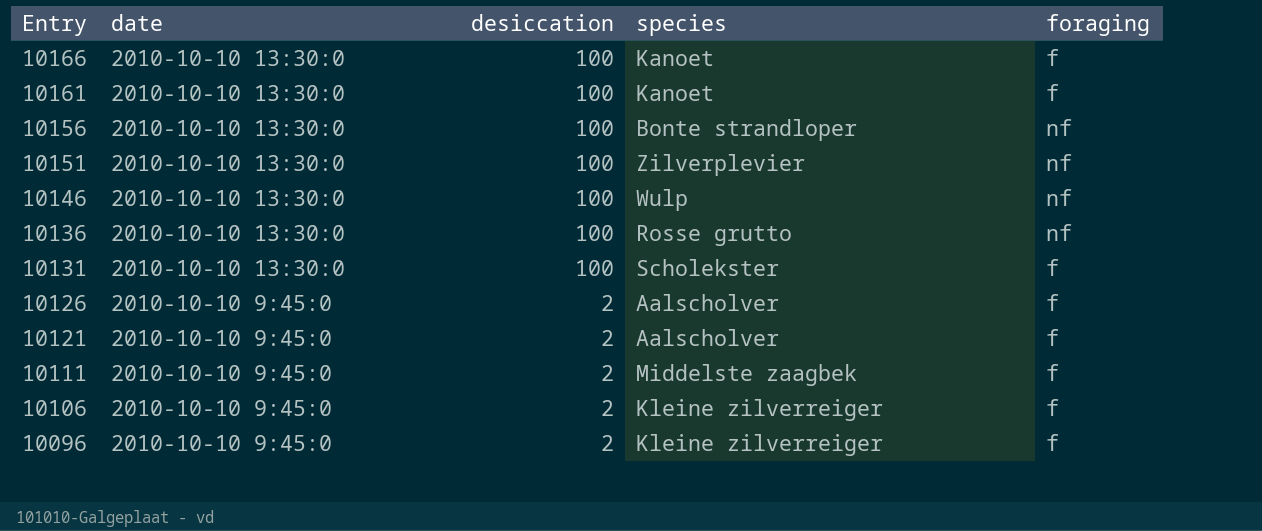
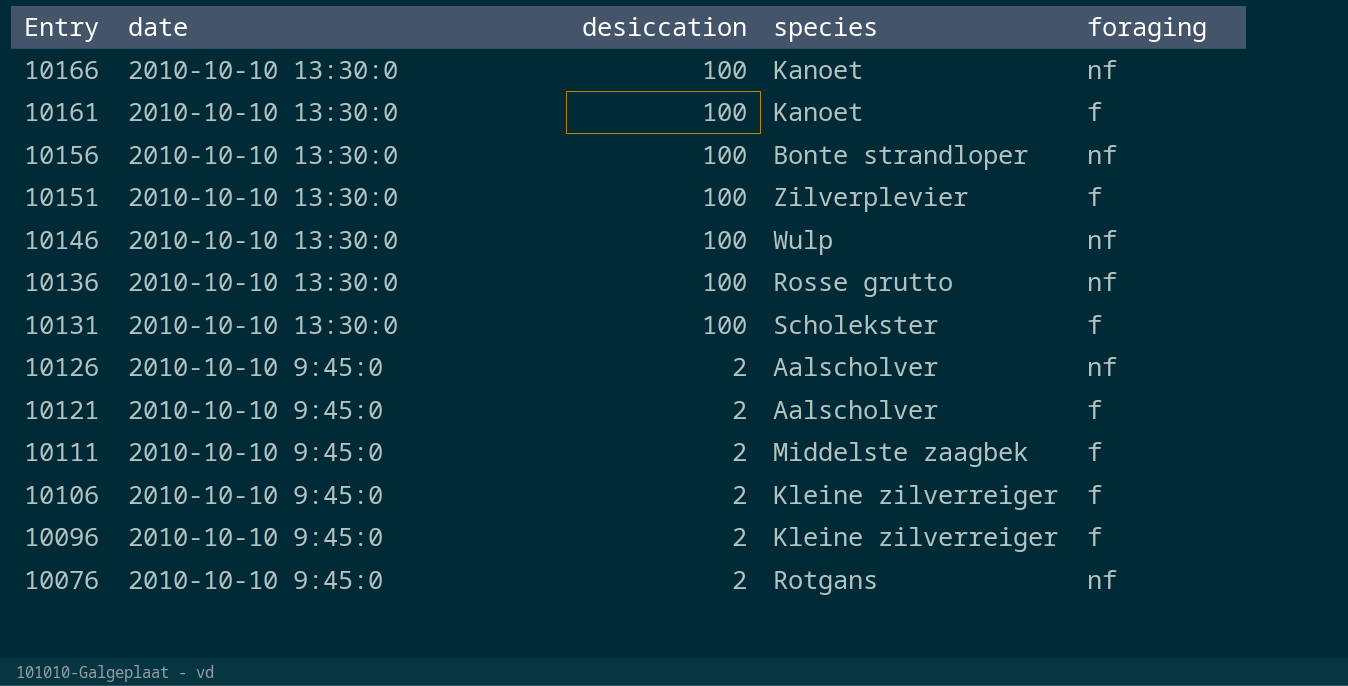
10166 | foraging: f -> nf
10151 | foraging: nf -> f
10126 | foraging: f -> nf
row 10076: none -> 2010-10-10 9:45:0 | 2 | Rotgans | nf

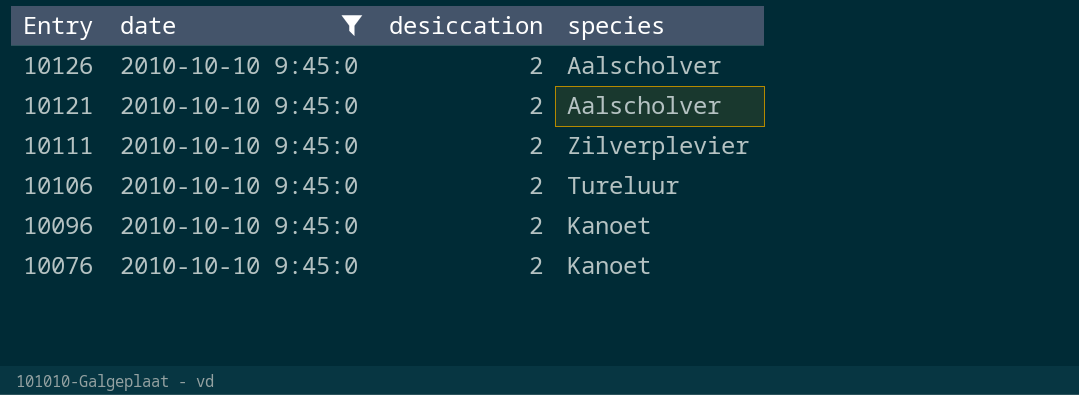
filter: none -> date = 2010-10-10 9:45:0
column foraging | position: 5 -> none
10111 | species: Middelste zaagbek -> Zilverplevier
10106 | species: Kleine zilverreiger -> Tureluur
10096 | species: Kleine zilverreiger -> Kanoet
10076 | species: Rotgans -> Kanoet

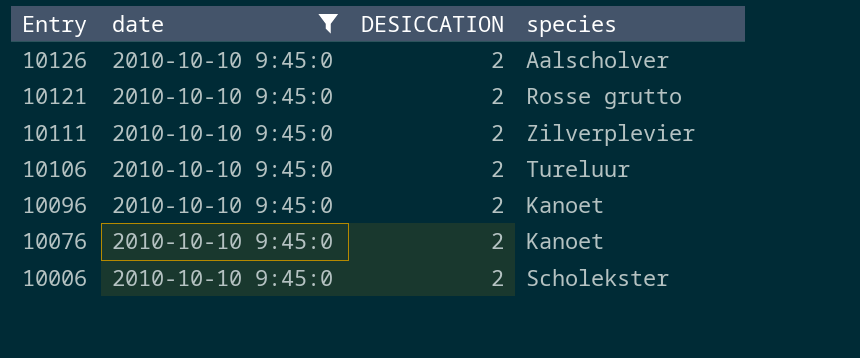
column name: desiccation -> DESICCATION
10121 | species: Aalscholver -> Rosse grutto
row 10006: none -> 2010-10-10 9:45:0 | 2 | Scholekster

